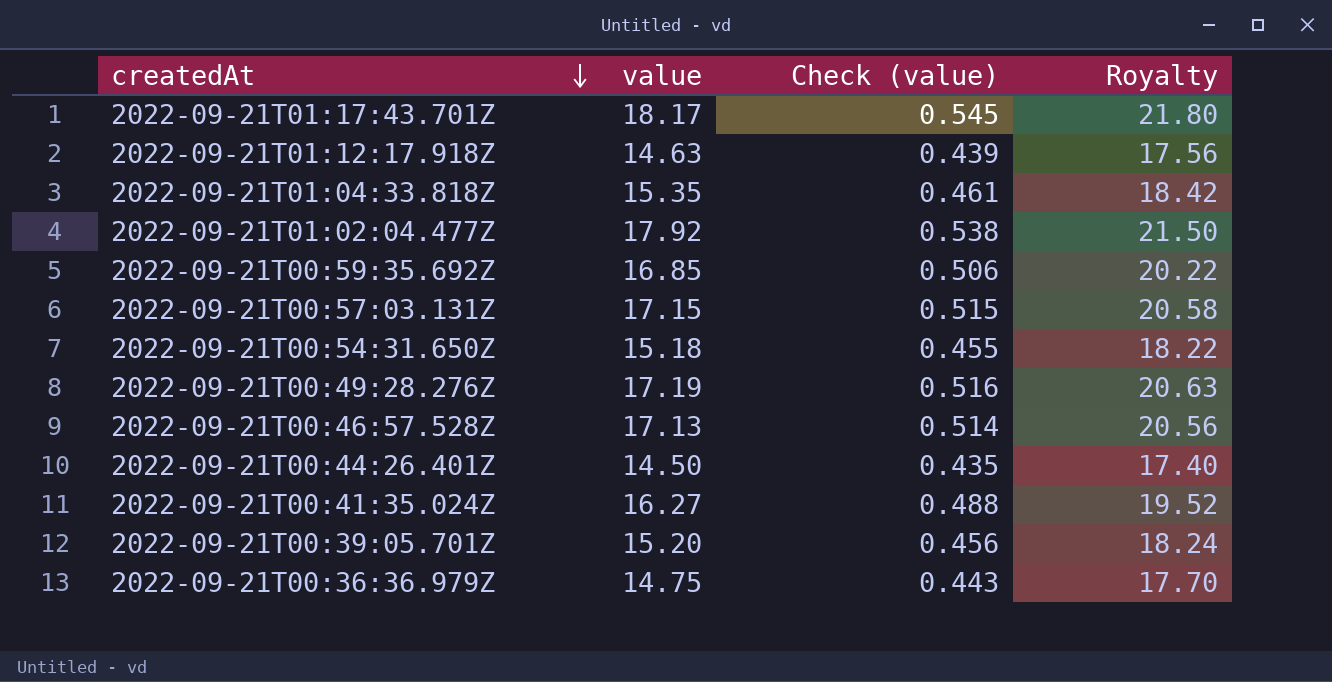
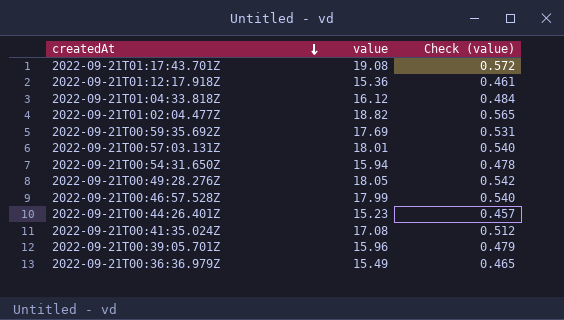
column Royalty | formula: [value] * 1.2 -> none
2022-09-21T01:17:43.701Z | value: 18.17 -> 19.08
2022-09-21T01:17:43.701Z | Check (value): 0.545 -> 0.572
2022-09-21T01:12:17.918Z | value: 14.63 -> 15.36
2022-09-21T01:12:17.918Z | Check (value): 0.439 -> 0.461
2022-09-21T01:04:33.818Z | value: 15.35 -> 16.12
2022-09-21T01:04:33.818Z | Check (value): 0.461 -> 0.484
2022-09-21T01:02:04.477Z | value: 17.92 -> 18.82
2022-09-21T01:02:04.477Z | Check (value): 0.538 -> 0.565
2022-09-21T00:59:35.692Z | value: 16.85 -> 17.69
2022-09-21T00:59:35.692Z | Check (value): 0.506 -> 0.531
2022-09-21T00:57:03.131Z | value: 17.15 -> 18.01
2022-09-21T00:57:03.131Z | Check (value): 0.515 -> 0.540
2022-09-21T00:54:31.650Z | value: 15.18 -> 15.94
2022-09-21T00:54:31.650Z | Check (value): 0.455 -> 0.478
2022-09-21T00:49:28.276Z | value: 17.19 -> 18.05
2022-09-21T00:49:28.276Z | Check (value): 0.516 -> 0.542
2022-09-21T00:46:57.528Z | value: 17.13 -> 17.99
2022-09-21T00:46:57.528Z | Check (value): 0.514 -> 0.540
2022-09-21T00:44:26.401Z | value: 14.50 -> 15.23
2022-09-21T00:44:26.401Z | Check (value): 0.435 -> 0.457
2022-09-21T00:41:35.024Z | value: 16.27 -> 17.08
2022-09-21T00:41:35.024Z | Check (value): 0.488 -> 0.512
2022-09-21T00:39:05.701Z | value: 15.20 -> 15.96
2022-09-21T00:39:05.701Z | Check (value): 0.456 -> 0.479
2022-09-21T00:36:36.979Z | value: 14.75 -> 15.49
2022-09-21T00:36:36.979Z | Check (value): 0.443 -> 0.465

